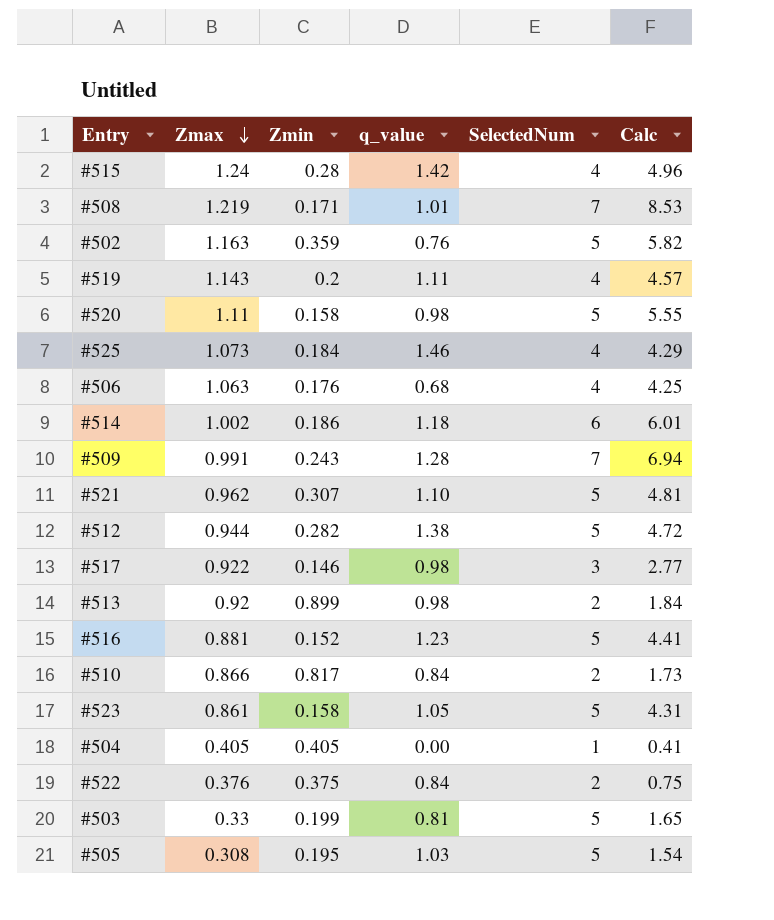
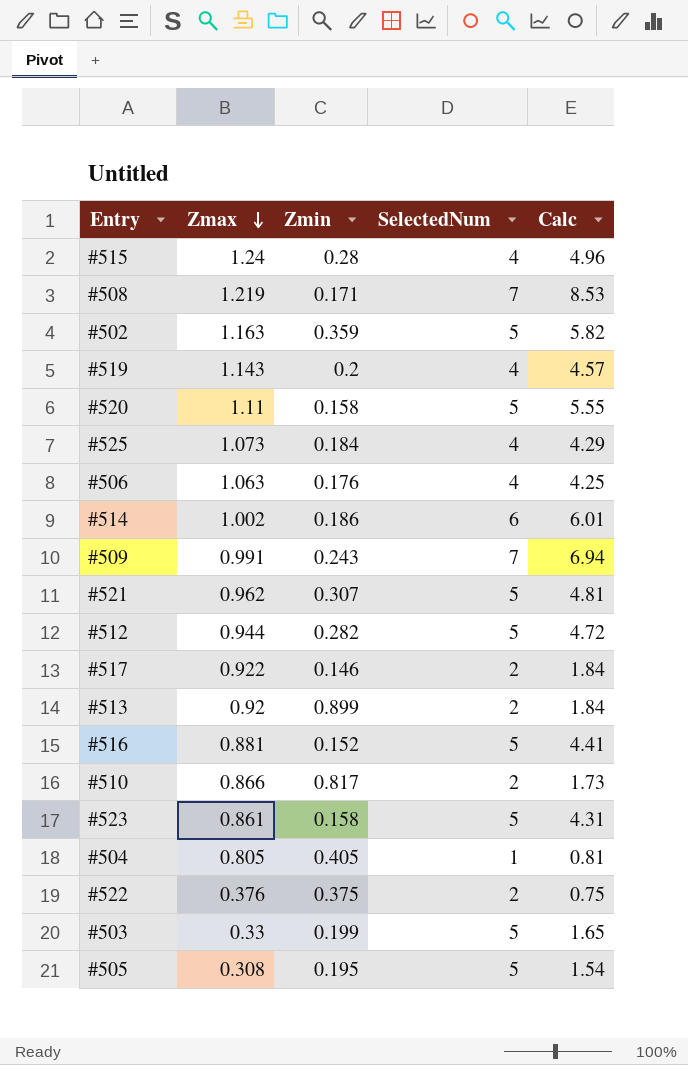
column q_value | position: 4 -> none
#517 | SelectedNum: 3 -> 2
#517 | Calc: 2.77 -> 1.84
#504 | Zmax: 0.405 -> 0.805
#504 | Calc: 0.41 -> 0.81

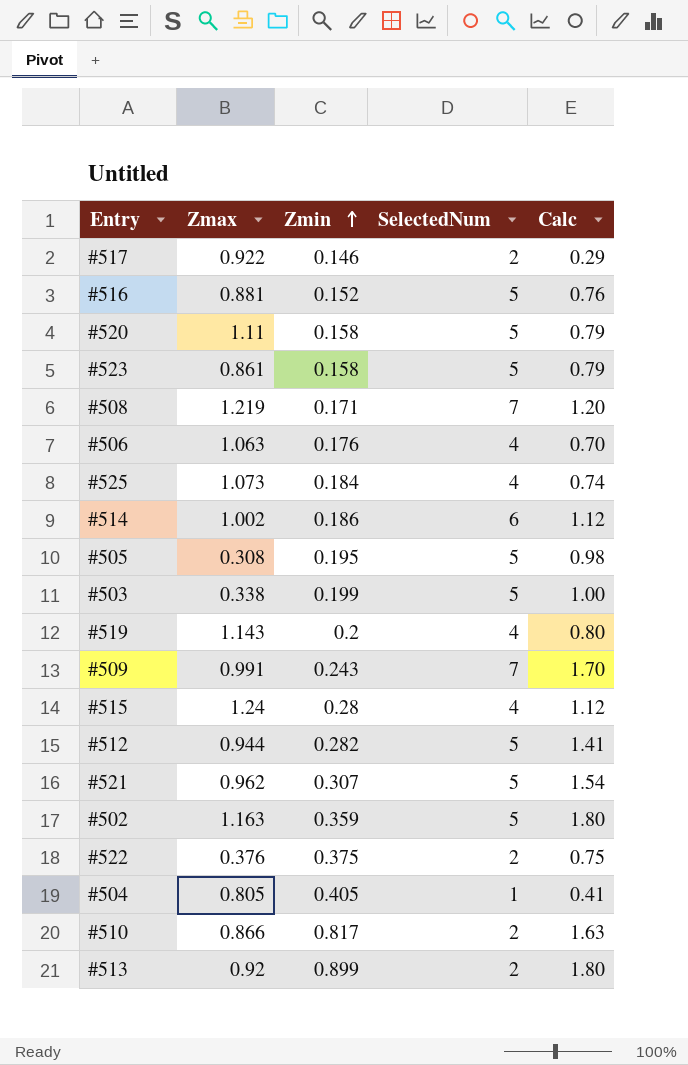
row order: Zmax descending -> Zmin ascending
column Calc | formula: [Zmax] * [SelectedNum] -> [Zmin] * [SelectedNum]
#503 | Zmax: 0.33 -> 0.338

